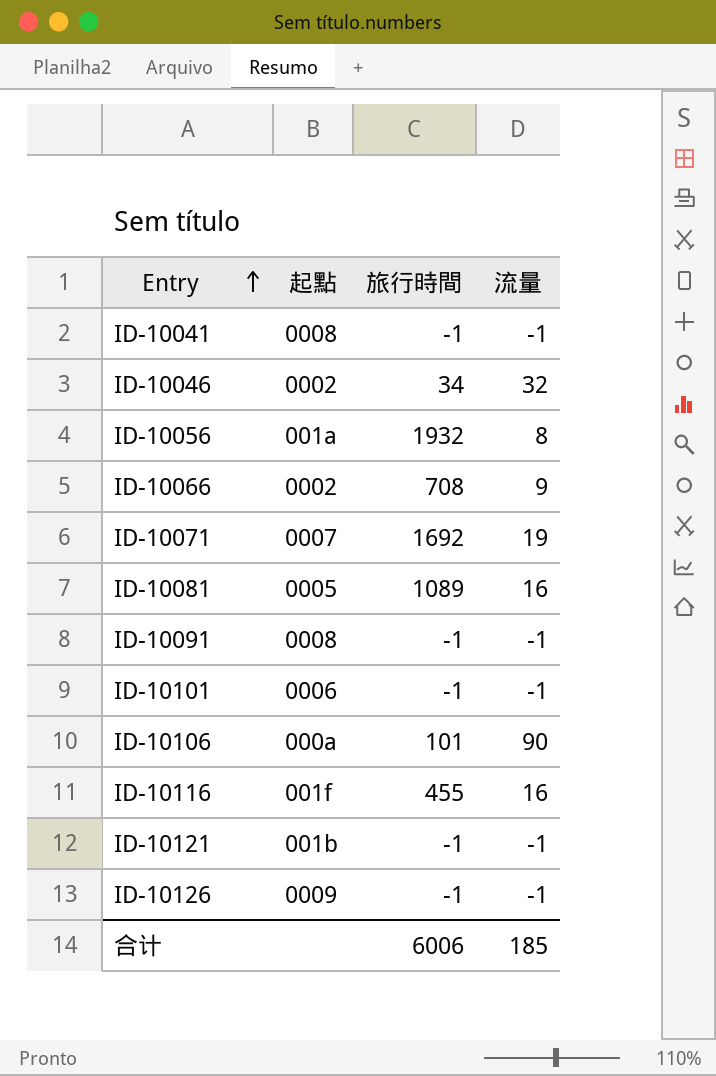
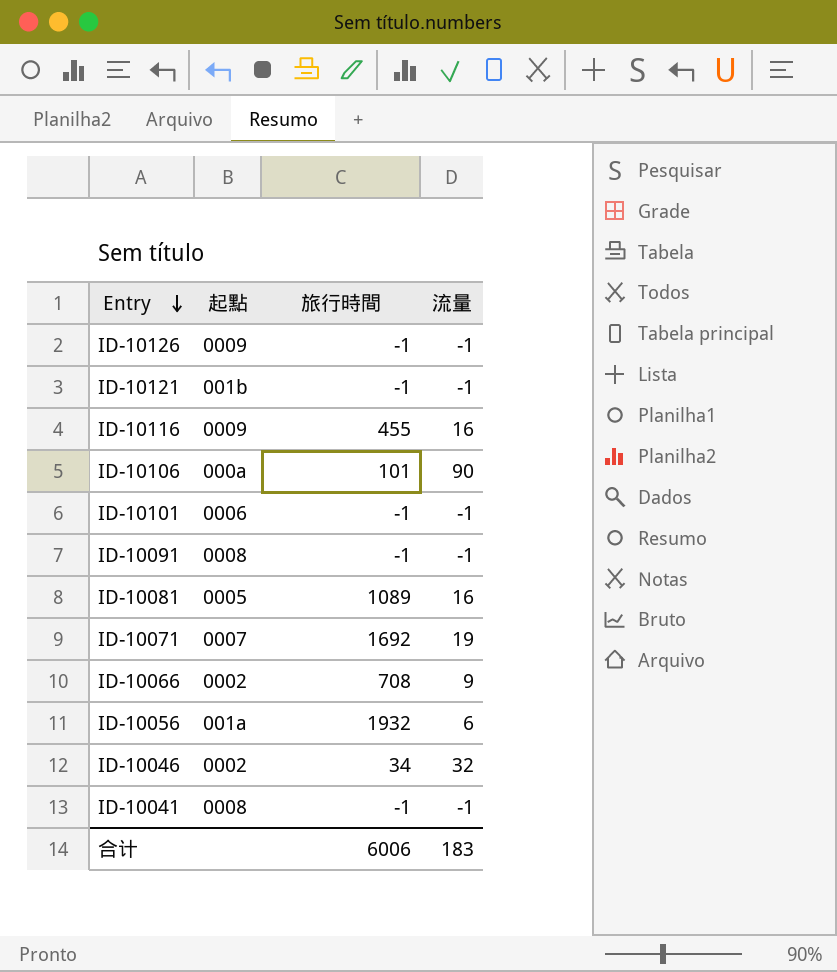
row order: Entry ascending -> Entry descending
ID-10116 | 起點: 001f -> 0009
ID-10056 | 流量: 8 -> 6
合计 | 流量: 185 -> 183

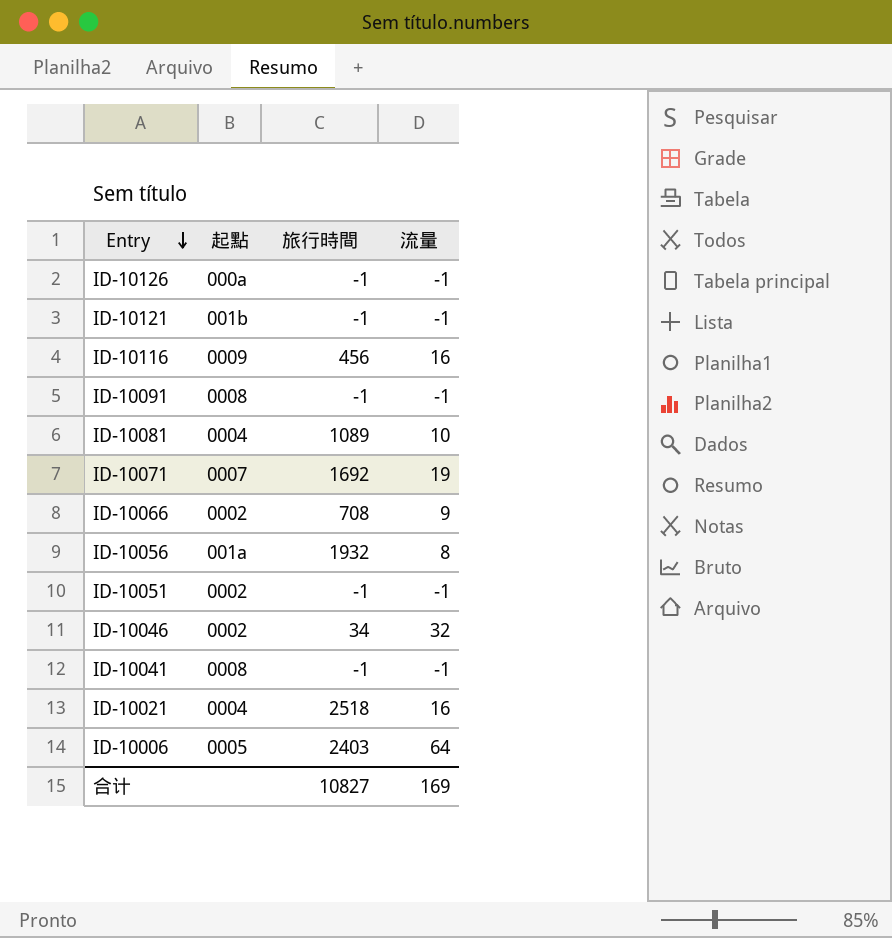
row ID-10106: 000a | 101 | 90 -> none
row ID-10101: 0006 | -1 | -1 -> none
ID-10126 | 起點: 0009 -> 000a
ID-10116 | 旅行時間: 455 -> 456
ID-10081 | 起點: 0005 -> 0004
ID-10081 | 流量: 16 -> 10
ID-10056 | 流量: 6 -> 8
row ID-10051: none -> 0002 | -1 | -1
row ID-10021: none -> 0004 | 2518 | 16
row ID-10006: none -> 0005 | 2403 | 64
合计 | 旅行時間: 6006 -> 10827
合计 | 流量: 183 -> 169

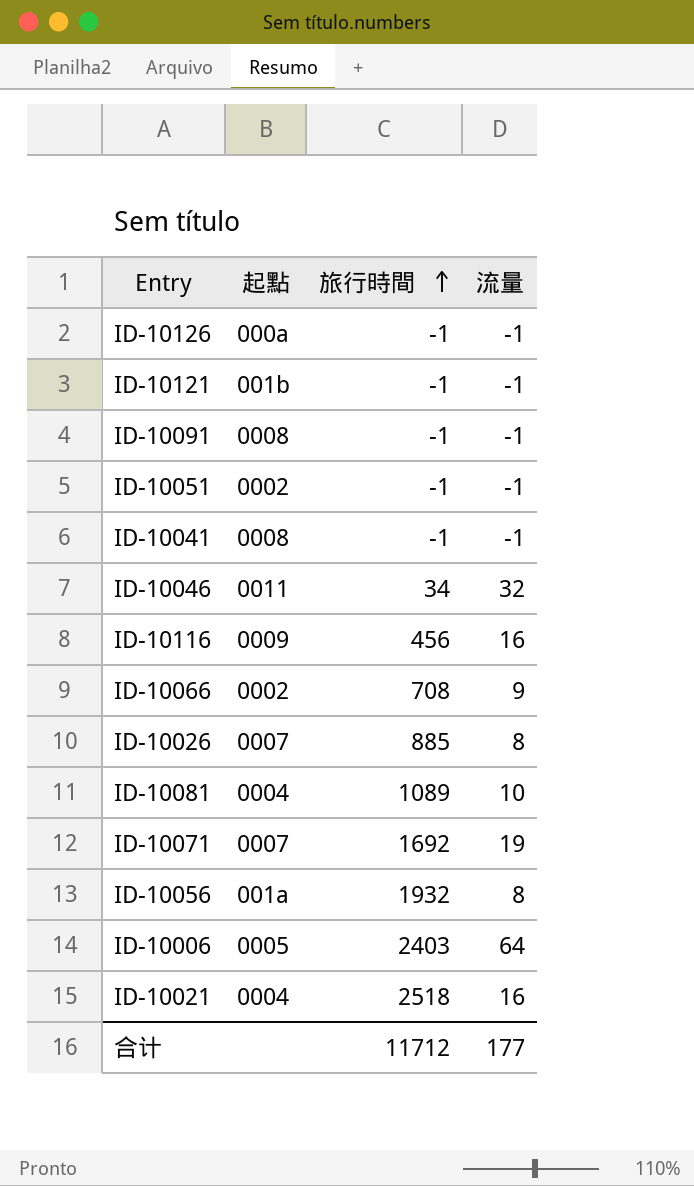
row order: Entry descending -> 旅行時間 ascending
ID-10046 | 起點: 0002 -> 0011
row ID-10026: none -> 0007 | 885 | 8
合计 | 旅行時間: 10827 -> 11712
合计 | 流量: 169 -> 177

